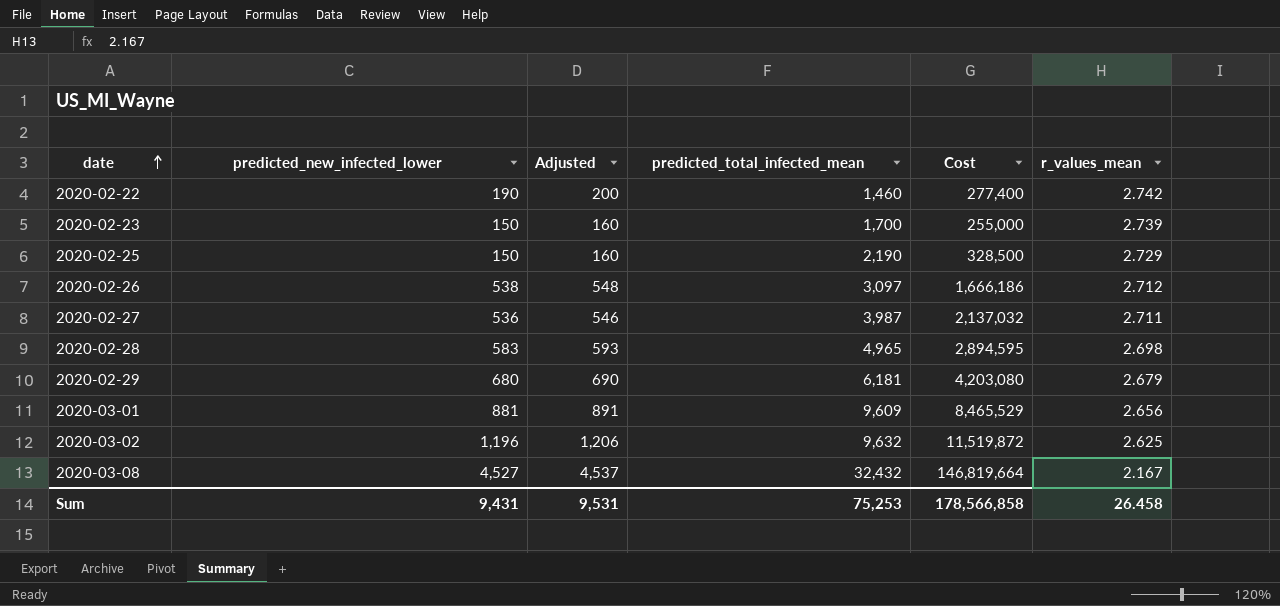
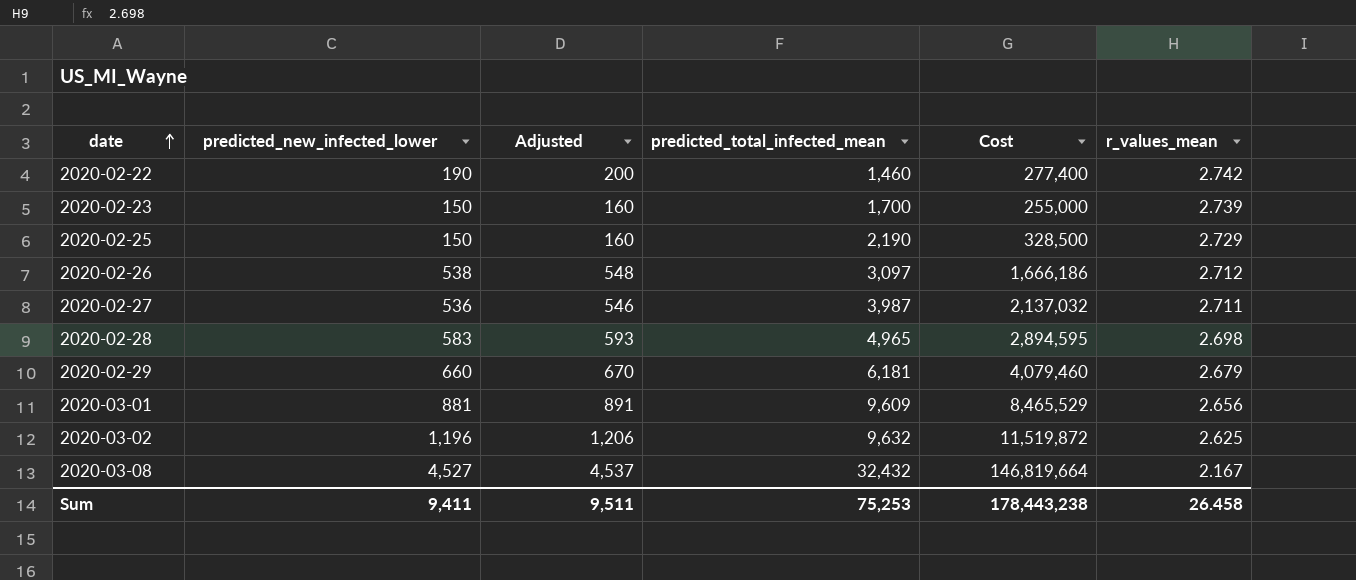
2020-02-29 | predicted_new_infected_lower: 680 -> 660
2020-02-29 | Adjusted: 690 -> 670
2020-02-29 | Cost: 4,203,080 -> 4,079,460
Sum | predicted_new_infected_lower: 9,431 -> 9,411
Sum | Adjusted: 9,531 -> 9,511
Sum | Cost: 178,566,858 -> 178,443,238

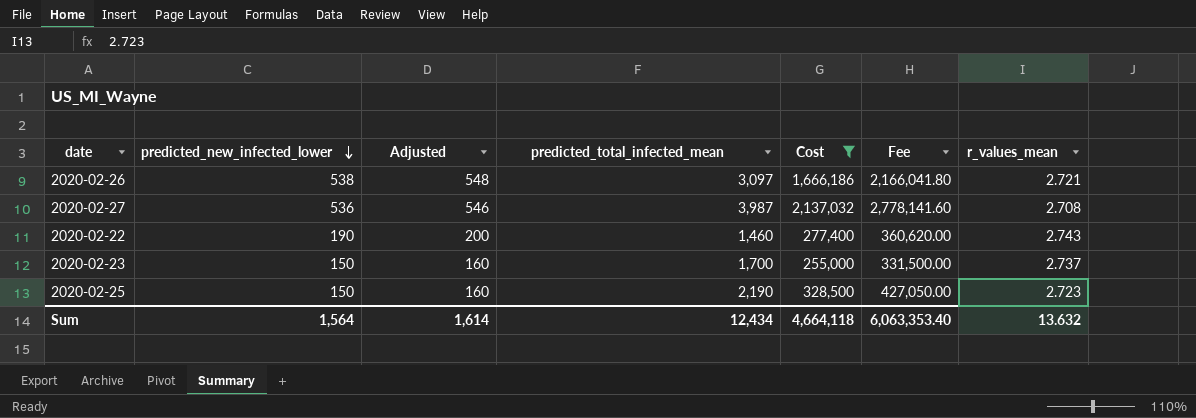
filter: none -> Cost <= 2,137,032
row order: date ascending -> predicted_new_infected_lower descending
column Fee | formula: none -> [Cost] * 1.3
2020-02-26 | r_values_mean: 2.712 -> 2.721
2020-02-27 | r_values_mean: 2.711 -> 2.708
2020-02-22 | r_values_mean: 2.742 -> 2.743
2020-02-23 | r_values_mean: 2.739 -> 2.737
2020-02-25 | r_values_mean: 2.729 -> 2.723
Sum | predicted_new_infected_lower: 9,411 -> 1,564
Sum | Adjusted: 9,511 -> 1,614
Sum | predicted_total_infected_mean: 75,253 -> 12,434
Sum | Cost: 178,443,238 -> 4,664,118
Sum | r_values_mean: 26.458 -> 13.632

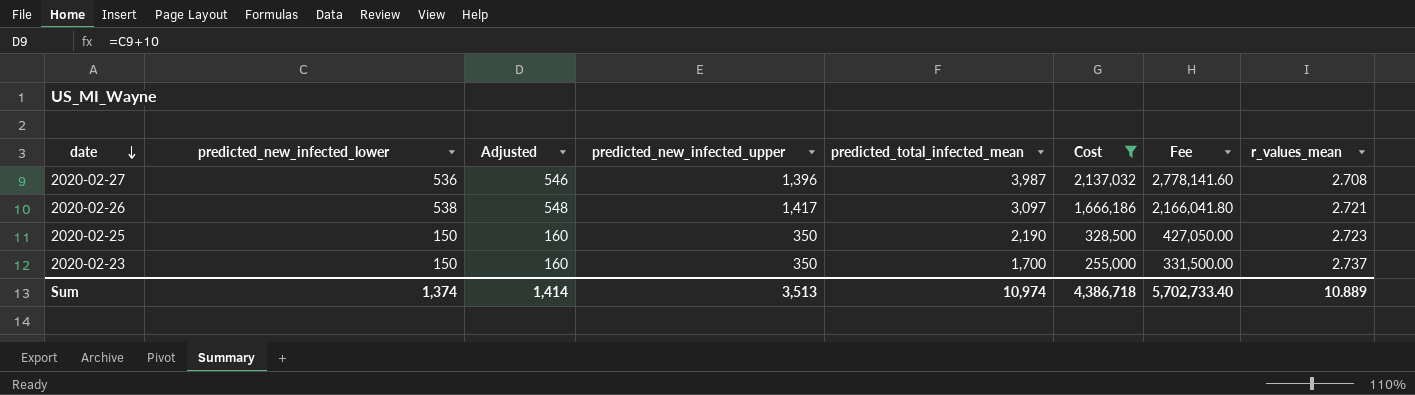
row order: predicted_new_infected_lower descending -> date descending
column predicted_new_infected_upper | position: none -> 4
row 2020-02-22: 190 | 200 | 1,460 | 277,400 | 360,620.00 | 2.743 -> none
Sum | predicted_new_infected_lower: 1,564 -> 1,374
Sum | Adjusted: 1,614 -> 1,414
Sum | predicted_total_infected_mean: 12,434 -> 10,974
Sum | Cost: 4,664,118 -> 4,386,718
Sum | Fee: 6,063,353.40 -> 5,702,733.40
Sum | r_values_mean: 13.632 -> 10.889

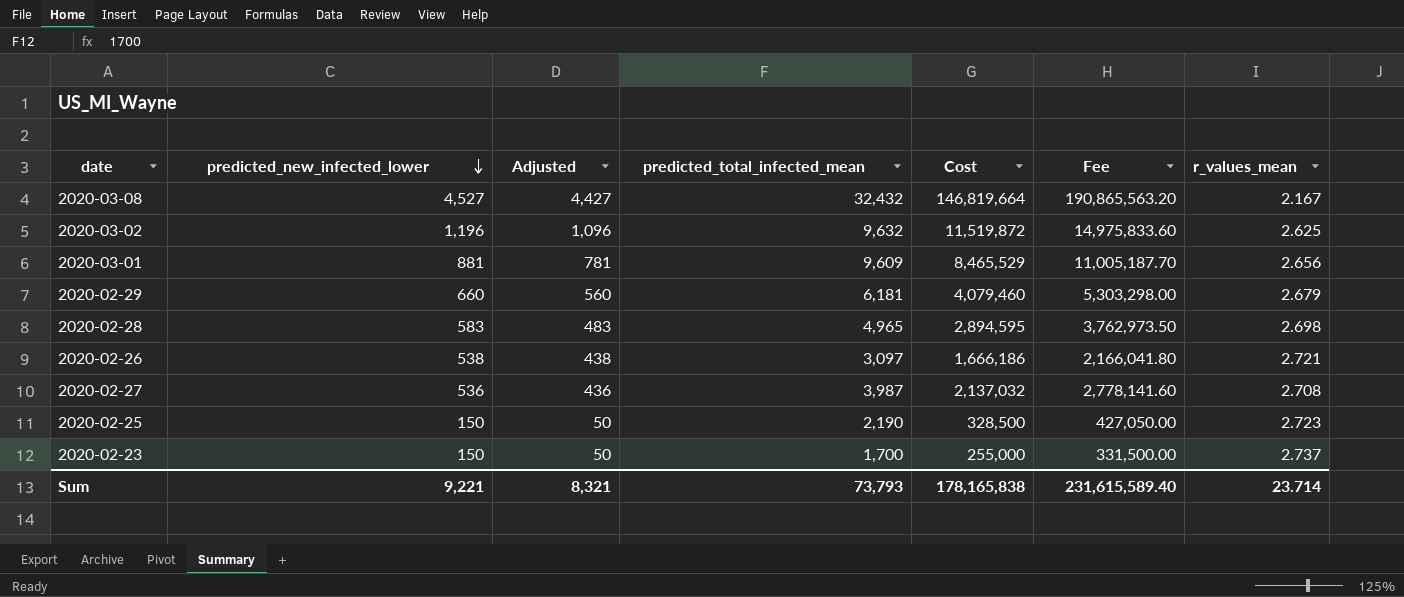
filter: Cost <= 2,137,032 -> none
row order: date descending -> predicted_new_infected_lower descending
column predicted_new_infected_upper | position: 4 -> none
column Adjusted | formula: [predicted_new_infected_lower] + 10 -> [predicted_new_infected_lower] - 100
Sum | predicted_new_infected_lower: 1,374 -> 9,221
Sum | Adjusted: 1,414 -> 8,321
Sum | predicted_total_infected_mean: 10,974 -> 73,793
Sum | Cost: 4,386,718 -> 178,165,838
Sum | Fee: 5,702,733.40 -> 231,615,589.40
Sum | r_values_mean: 10.889 -> 23.714

